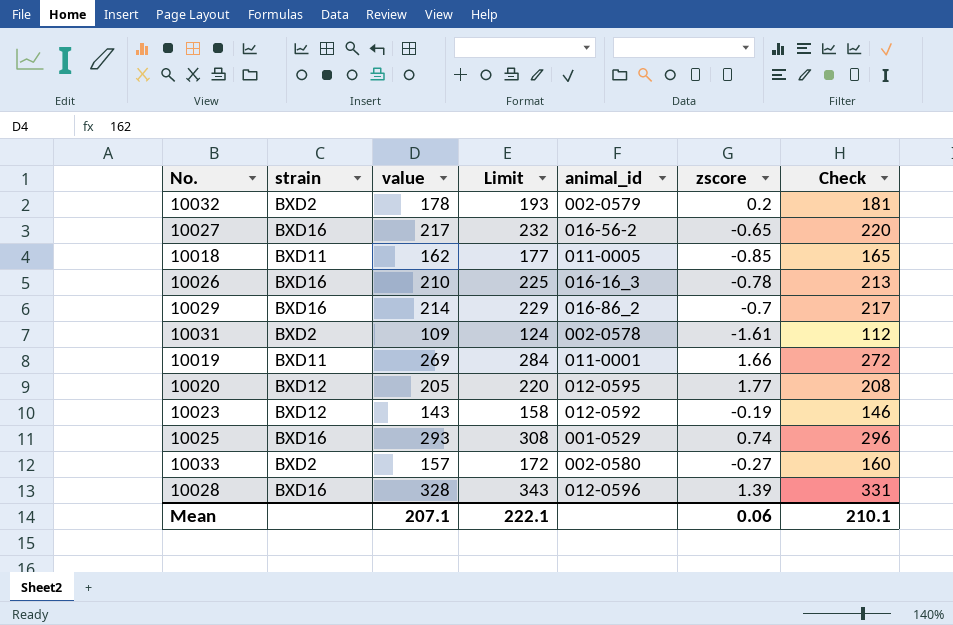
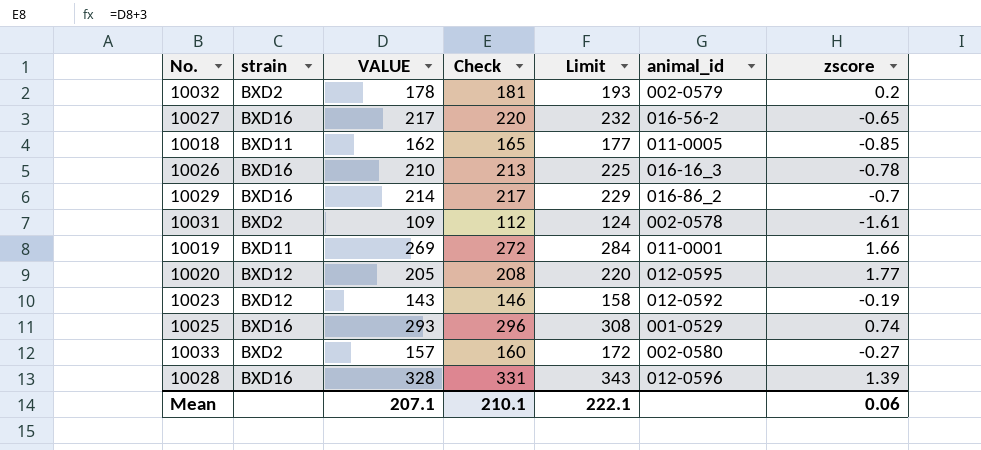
column name: value -> VALUE
column Check | position: 7 -> 4

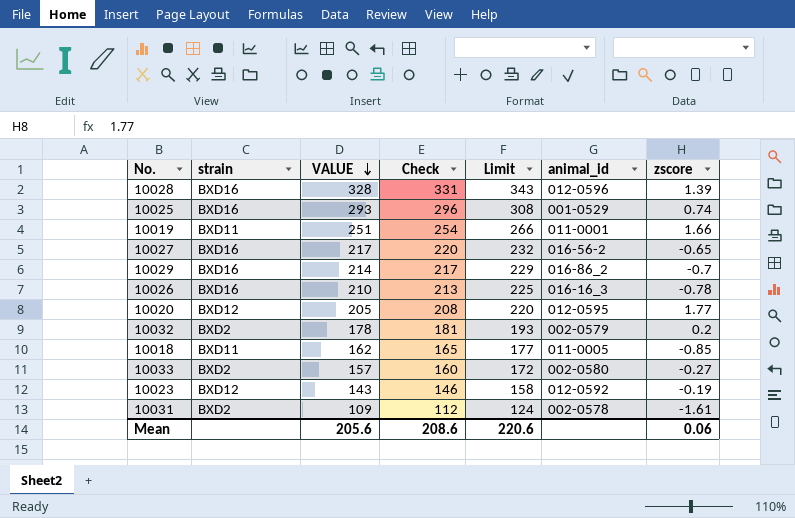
row order: none -> VALUE descending
10019 | VALUE: 269 -> 251
10019 | Check: 272 -> 254
10019 | Limit: 284 -> 266
Mean | VALUE: 207.1 -> 205.6
Mean | Check: 210.1 -> 208.6
Mean | Limit: 222.1 -> 220.6

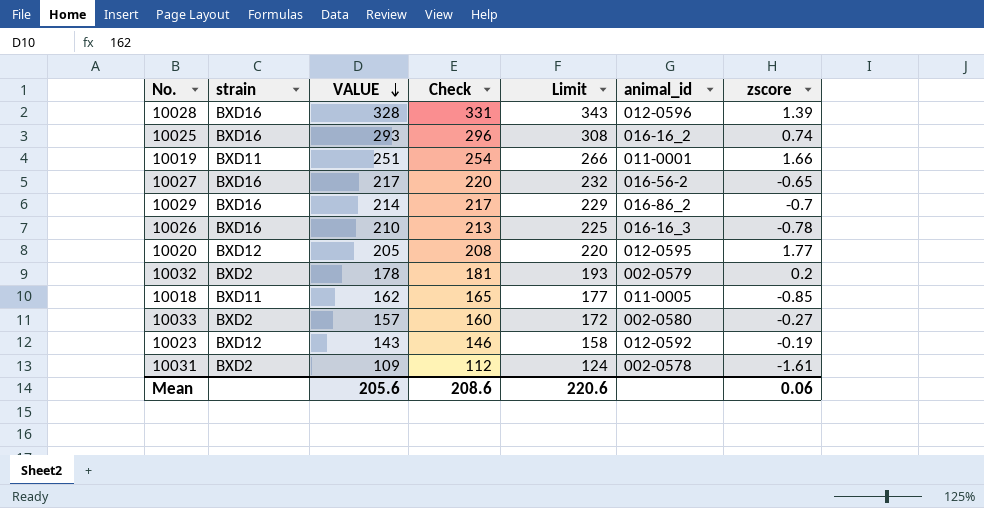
10025 | animal_id: 001-0529 -> 016-16_2

